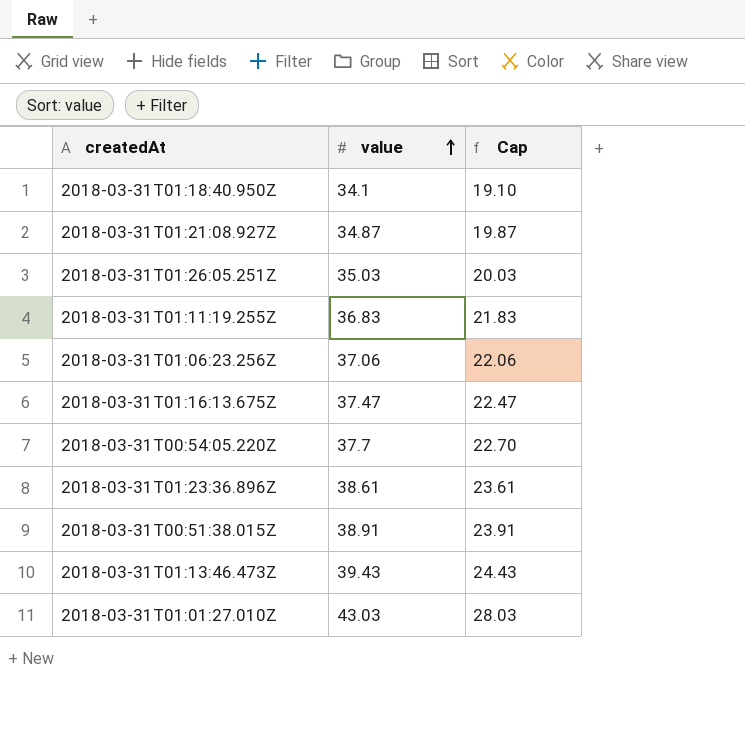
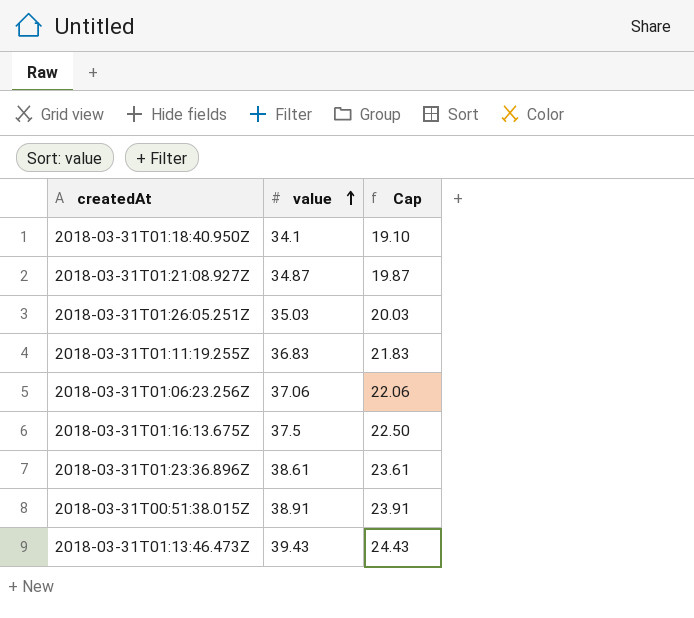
row 2018-03-31T00:54:05.220Z: 37.7 | 22.70 -> none
row 2018-03-31T01:01:27.010Z: 43.03 | 28.03 -> none
2018-03-31T01:16:13.675Z | value: 37.47 -> 37.5
2018-03-31T01:16:13.675Z | Cap: 22.47 -> 22.50

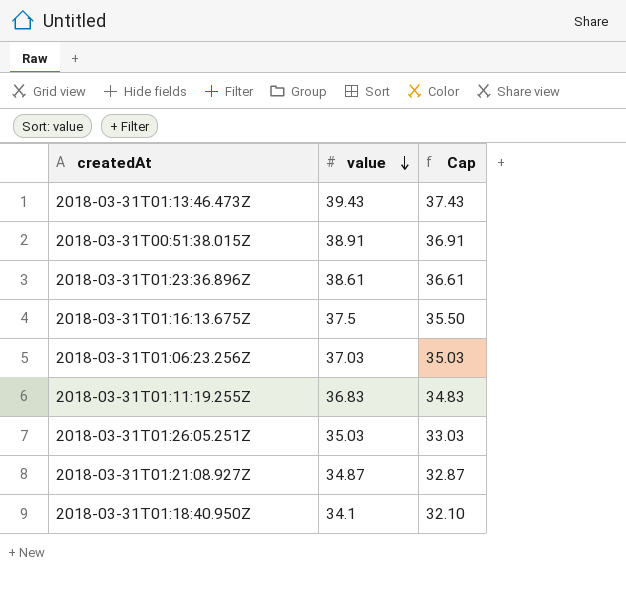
row order: value ascending -> value descending
column Cap | formula: [value] - 15 -> [value] - 2
2018-03-31T01:06:23.256Z | value: 37.06 -> 37.03

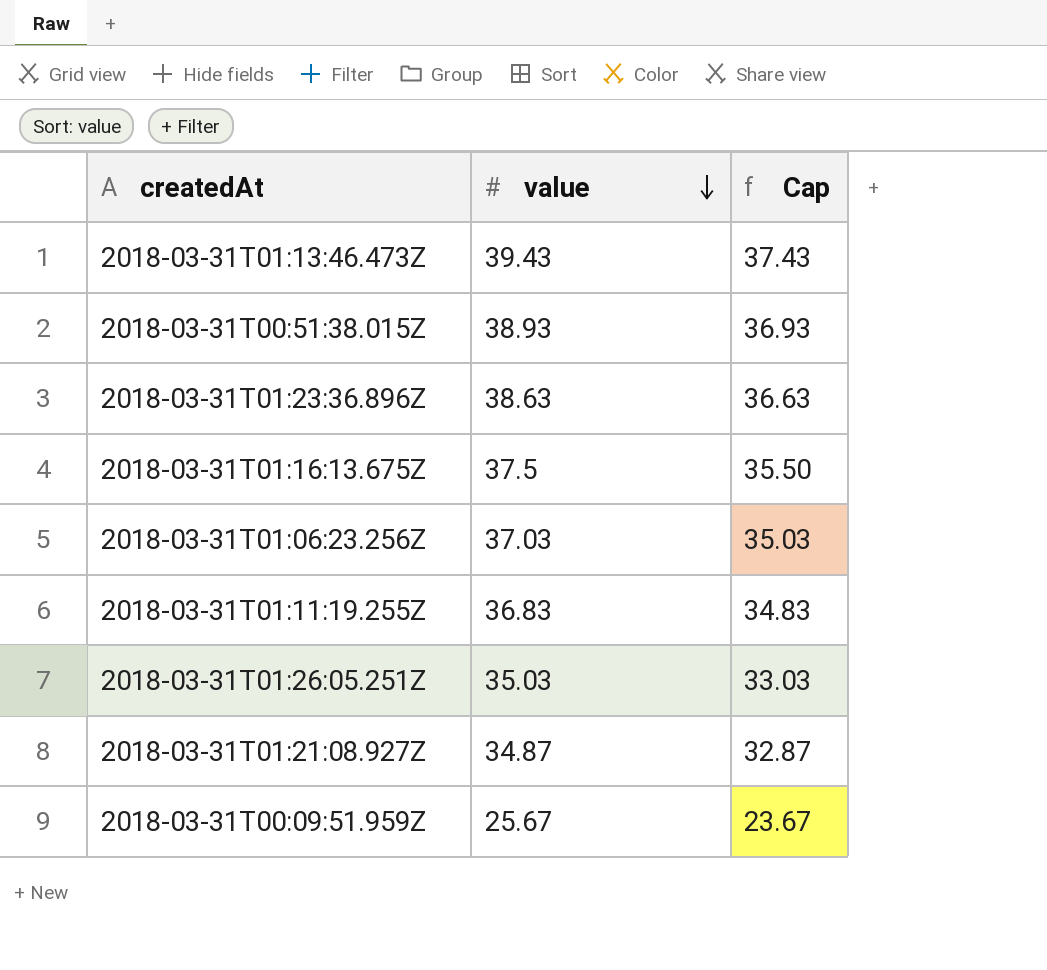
row 2018-03-31T01:18:40.950Z: 34.1 | 32.10 -> none
2018-03-31T00:51:38.015Z | value: 38.91 -> 38.93
2018-03-31T00:51:38.015Z | Cap: 36.91 -> 36.93
2018-03-31T01:23:36.896Z | value: 38.61 -> 38.63
2018-03-31T01:23:36.896Z | Cap: 36.61 -> 36.63
row 2018-03-31T00:09:51.959Z: none -> 25.67 | 23.67

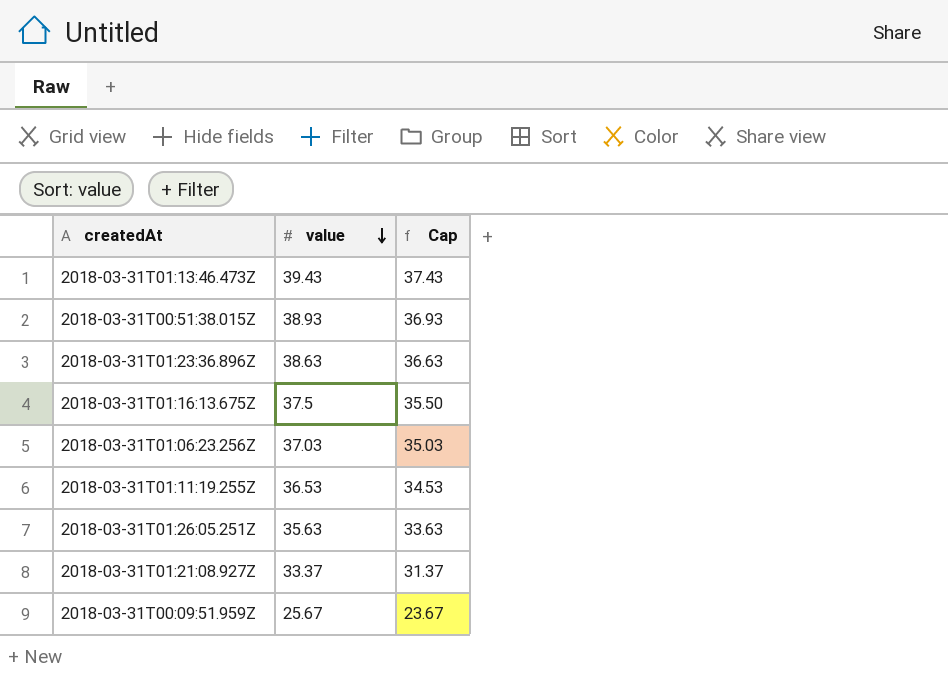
2018-03-31T01:11:19.255Z | value: 36.83 -> 36.53
2018-03-31T01:11:19.255Z | Cap: 34.83 -> 34.53
2018-03-31T01:26:05.251Z | value: 35.03 -> 35.63
2018-03-31T01:26:05.251Z | Cap: 33.03 -> 33.63
2018-03-31T01:21:08.927Z | value: 34.87 -> 33.37
2018-03-31T01:21:08.927Z | Cap: 32.87 -> 31.37

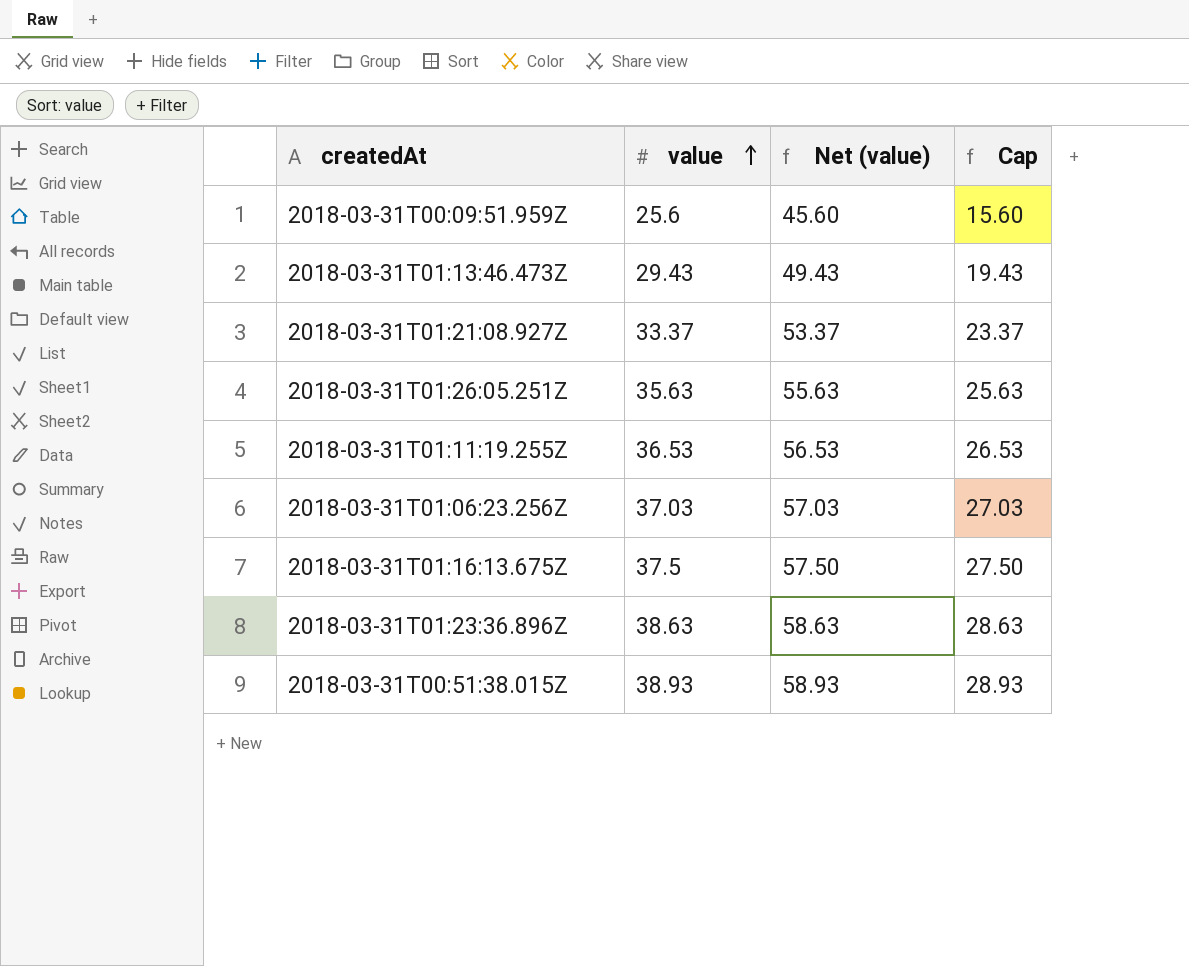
row order: value descending -> value ascending
column Net (value) | formula: none -> [value] + 20
column Cap | formula: [value] - 2 -> [value] - 10
2018-03-31T00:09:51.959Z | value: 25.67 -> 25.6
2018-03-31T01:13:46.473Z | value: 39.43 -> 29.43

